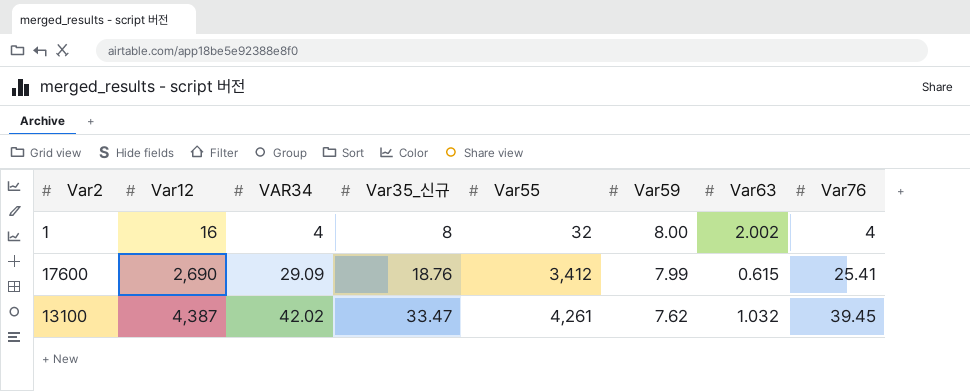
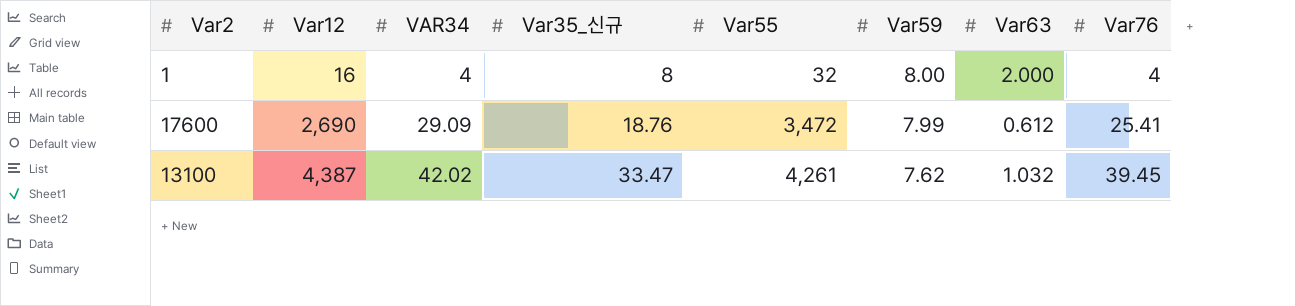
1 | Var63: 2.002 -> 2.000
17600 | Var55: 3,412 -> 3,472
17600 | Var63: 0.615 -> 0.612

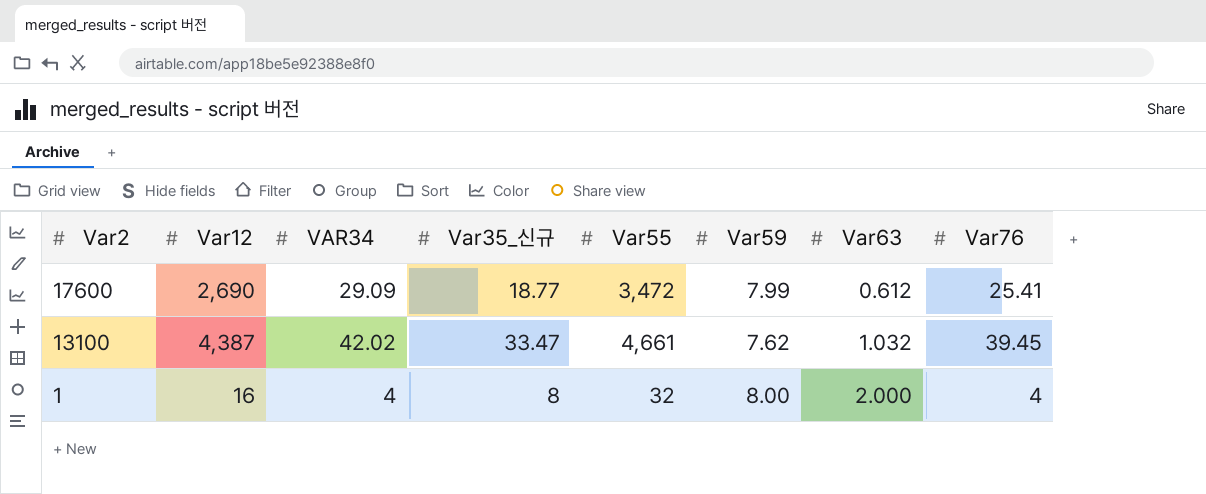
row order: Var12 ascending -> Var2 descending
17600 | Var35_신규: 18.76 -> 18.77
13100 | Var55: 4,261 -> 4,661

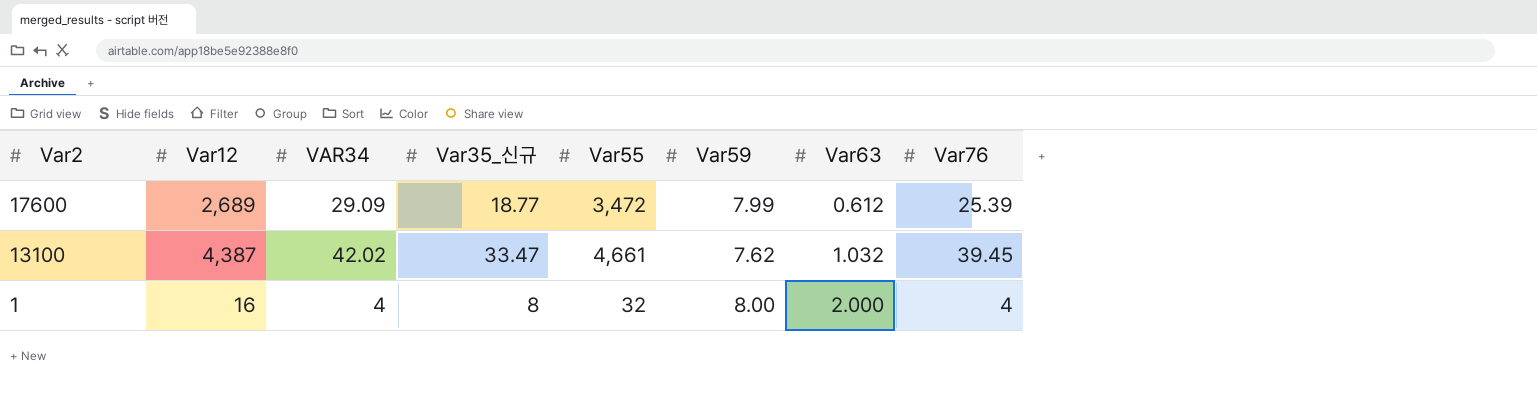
17600 | Var12: 2,690 -> 2,689
17600 | Var76: 25.41 -> 25.39

